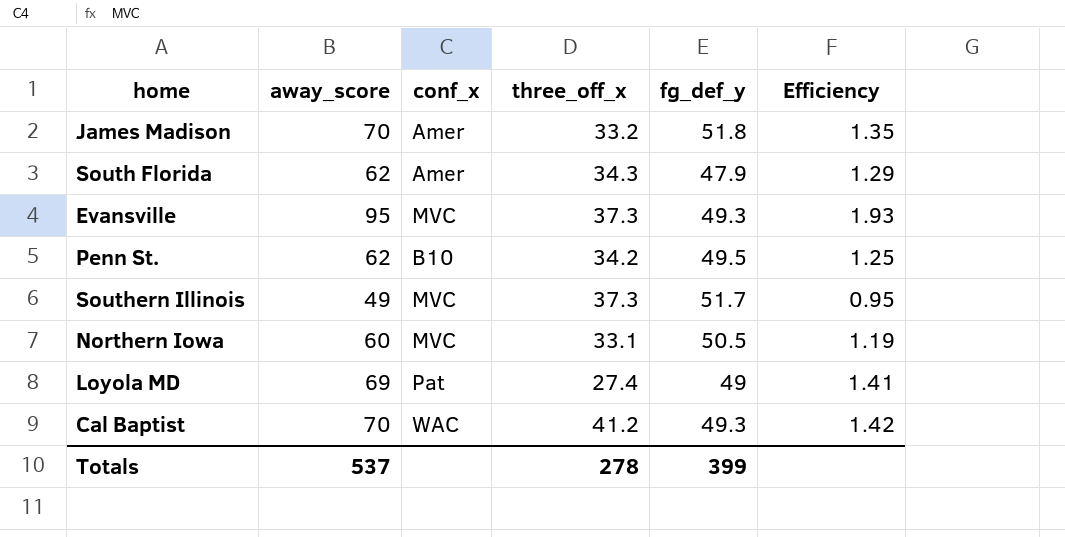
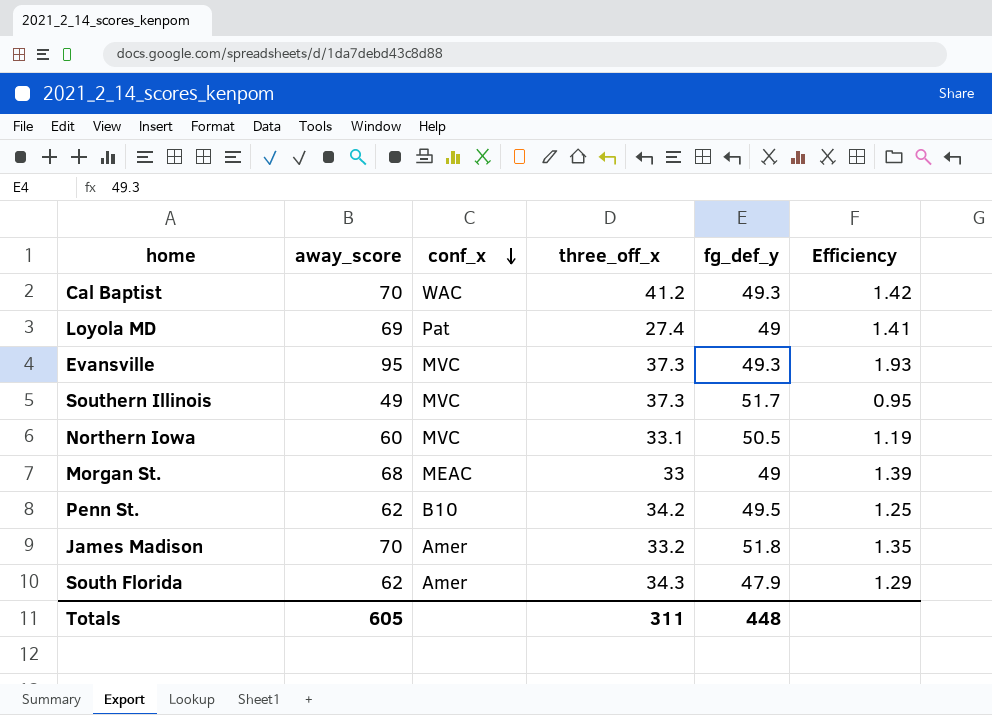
row order: none -> conf_x descending
row Morgan St.: none -> 68 | MEAC | 33 | 49 | 1.39
Totals | away_score: 537 -> 605
Totals | three_off_x: 278 -> 311
Totals | fg_def_y: 399 -> 448

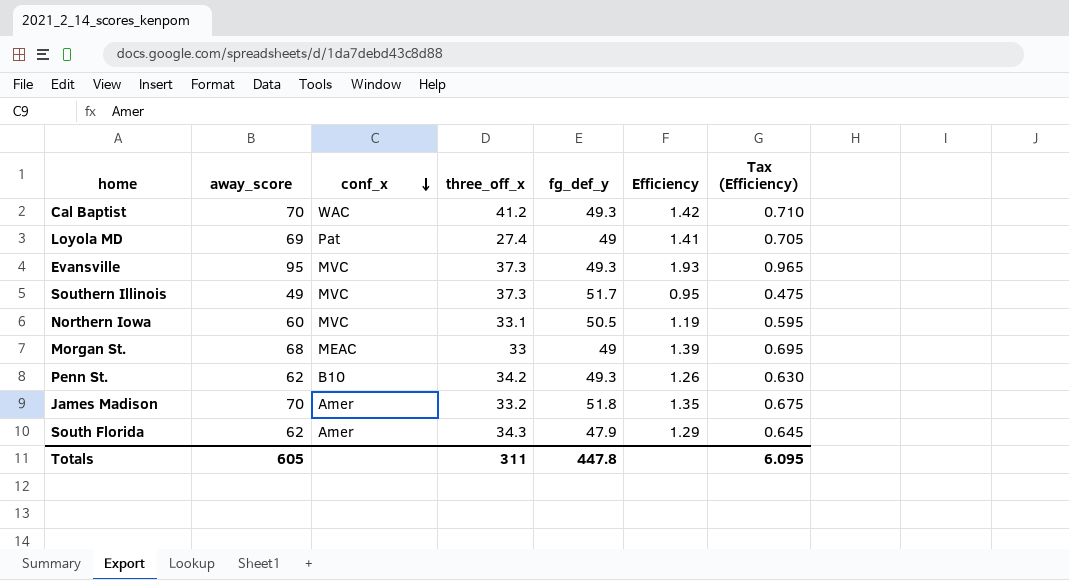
column Tax (Efficiency) | formula: none -> [Efficiency] * 0.5
Penn St. | fg_def_y: 49.5 -> 49.3
Penn St. | Efficiency: 1.25 -> 1.26
Totals | fg_def_y: 448 -> 447.8

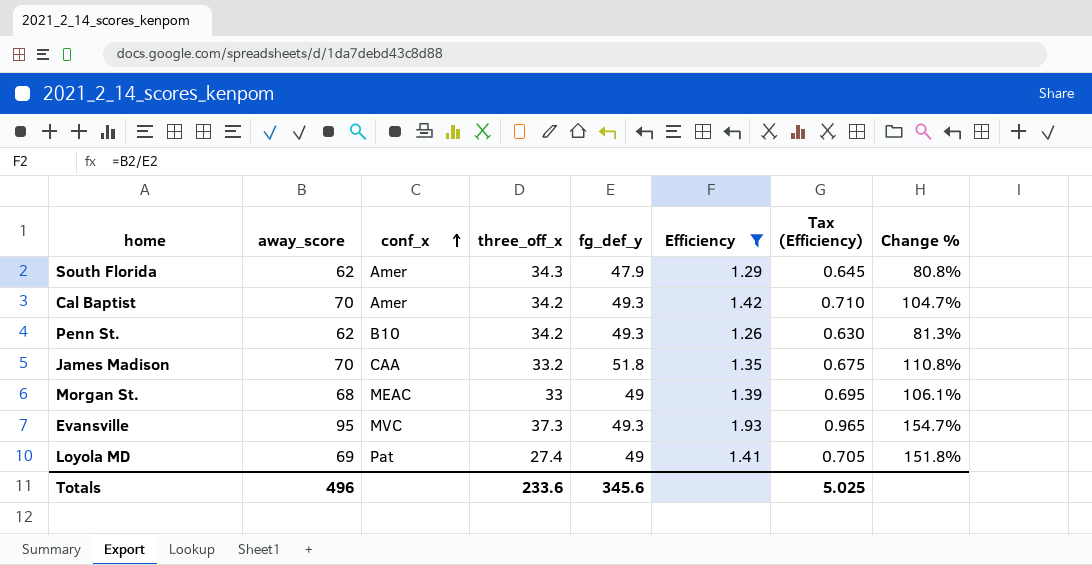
filter: none -> Efficiency >= 1.26
row order: conf_x descending -> conf_x ascending
column Change % | formula: none -> ([away_score] - [three_off_x]) / [three_off_x]
Cal Baptist | conf_x: WAC -> Amer
Cal Baptist | three_off_x: 41.2 -> 34.2
James Madison | conf_x: Amer -> CAA
Totals | away_score: 605 -> 496
Totals | three_off_x: 311 -> 233.6
Totals | fg_def_y: 447.8 -> 345.6
Totals | Tax (Efficiency): 6.095 -> 5.025

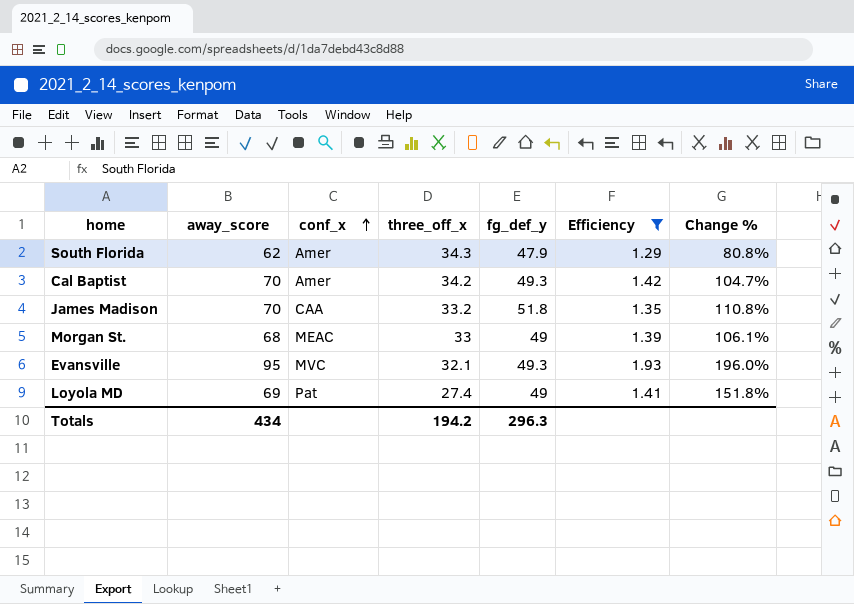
column Tax (Efficiency) | formula: [Efficiency] * 0.5 -> none
row Penn St.: 62 | B10 | 34.2 | 49.3 | 1.26 | 0.630 | 81.3% -> none
Evansville | three_off_x: 37.3 -> 32.1
Evansville | Change %: 154.7% -> 196.0%
Totals | away_score: 496 -> 434
Totals | three_off_x: 233.6 -> 194.2
Totals | fg_def_y: 345.6 -> 296.3

